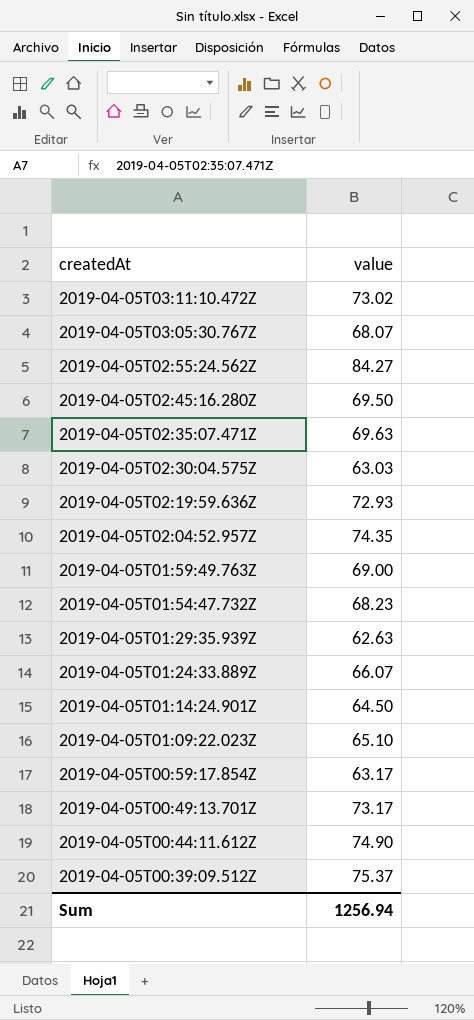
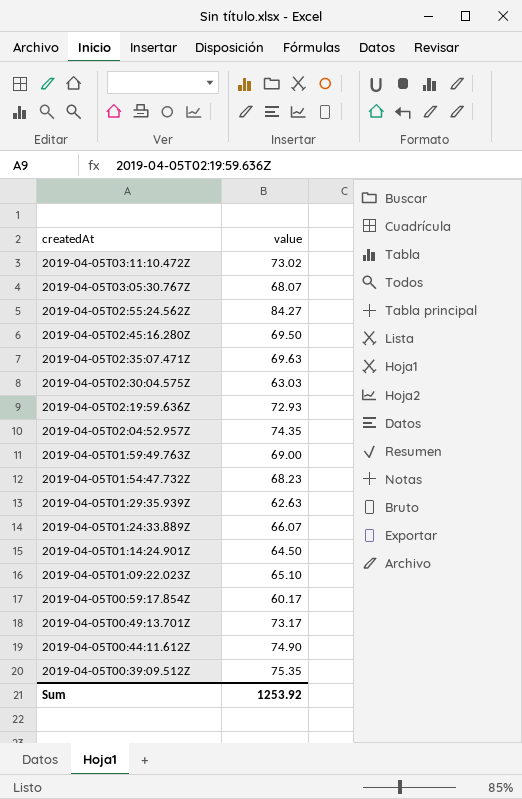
2019-04-05T00:59:17.854Z | value: 63.17 -> 60.17
2019-04-05T00:39:09.512Z | value: 75.37 -> 75.35
Sum | value: 1256.94 -> 1253.92

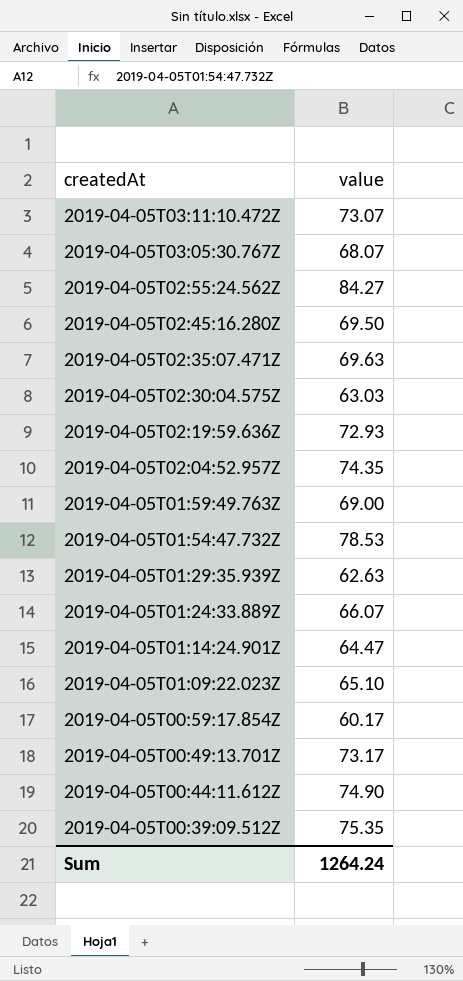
2019-04-05T03:11:10.472Z | value: 73.02 -> 73.07
2019-04-05T01:54:47.732Z | value: 68.23 -> 78.53
2019-04-05T01:14:24.901Z | value: 64.50 -> 64.47
Sum | value: 1253.92 -> 1264.24

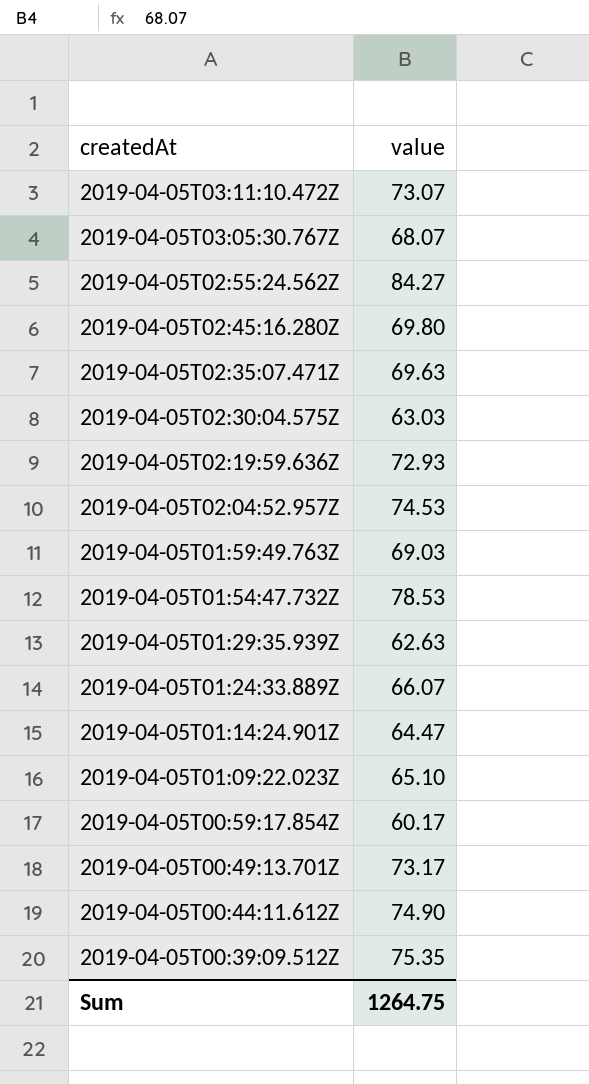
2019-04-05T02:45:16.280Z | value: 69.50 -> 69.80
2019-04-05T02:04:52.957Z | value: 74.35 -> 74.53
2019-04-05T01:59:49.763Z | value: 69.00 -> 69.03
Sum | value: 1264.24 -> 1264.75

